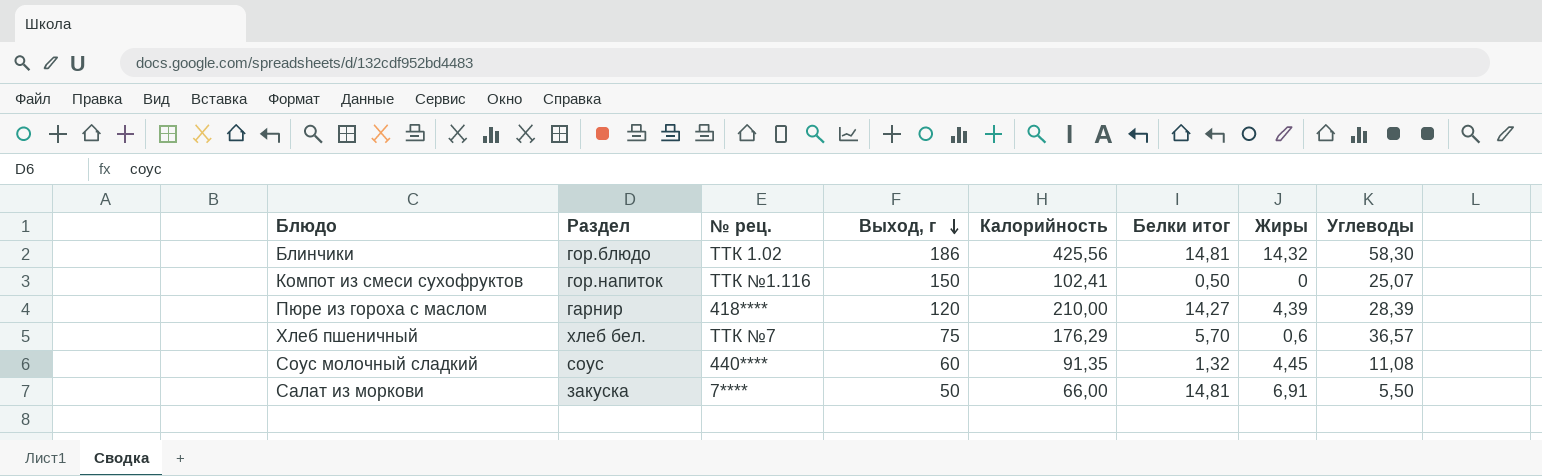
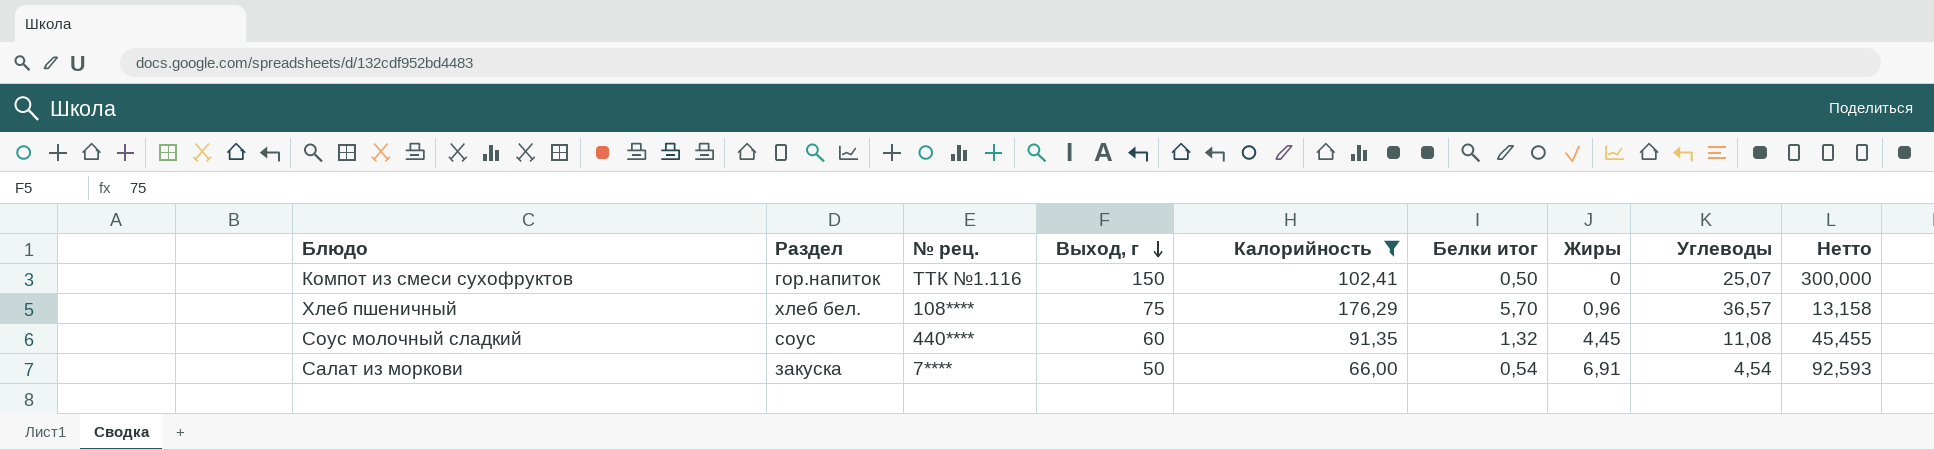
filter: none -> Калорийность <= 176,29
column Нетто | formula: none -> [Выход, г] / [Белки итог]
Хлеб пшеничный | № рец.: ТТК №7 -> 108****
Хлеб пшеничный | Жиры: 0,6 -> 0,96
Салат из моркови | Белки итог: 14,81 -> 0,54
Салат из моркови | Углеводы: 5,50 -> 4,54

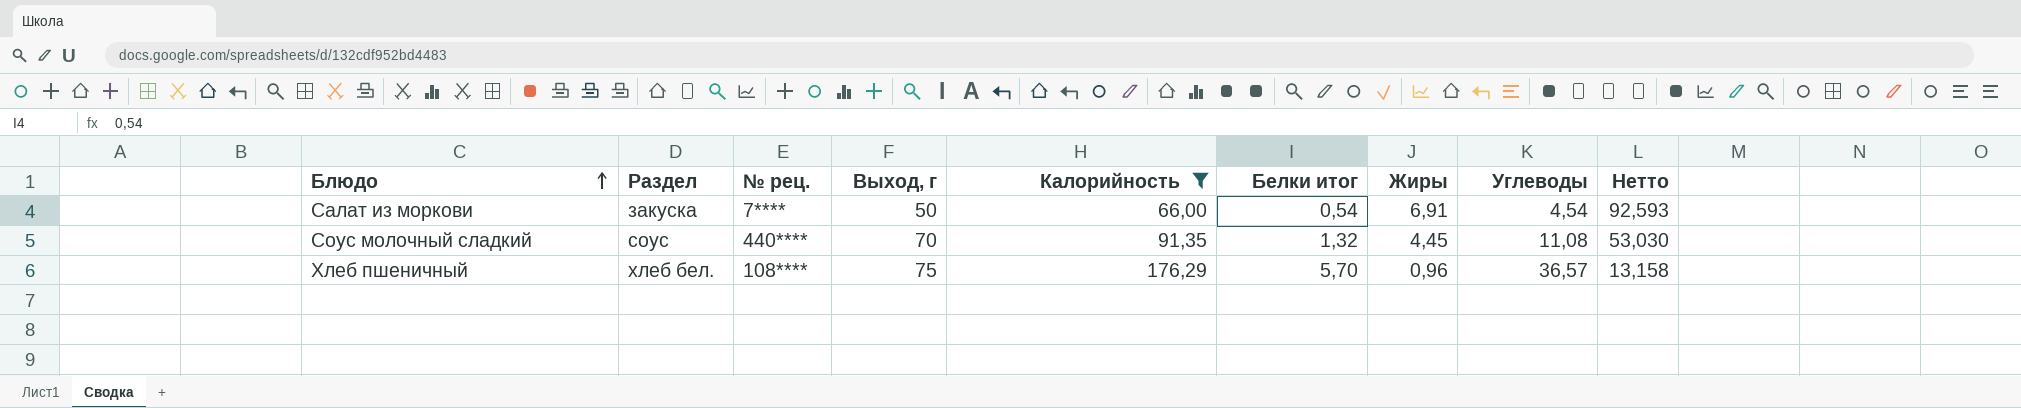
row order: Выход, г descending -> Блюдо ascending
row Компот из смеси сухофруктов: гор.напиток | ТТК №1.116 | 150 | 102,41 | 0,50 | 0 | 25,07 | 300,000 -> none
Соус молочный сладкий | Выход, г: 60 -> 70
Соус молочный сладкий | Нетто: 45,455 -> 53,030

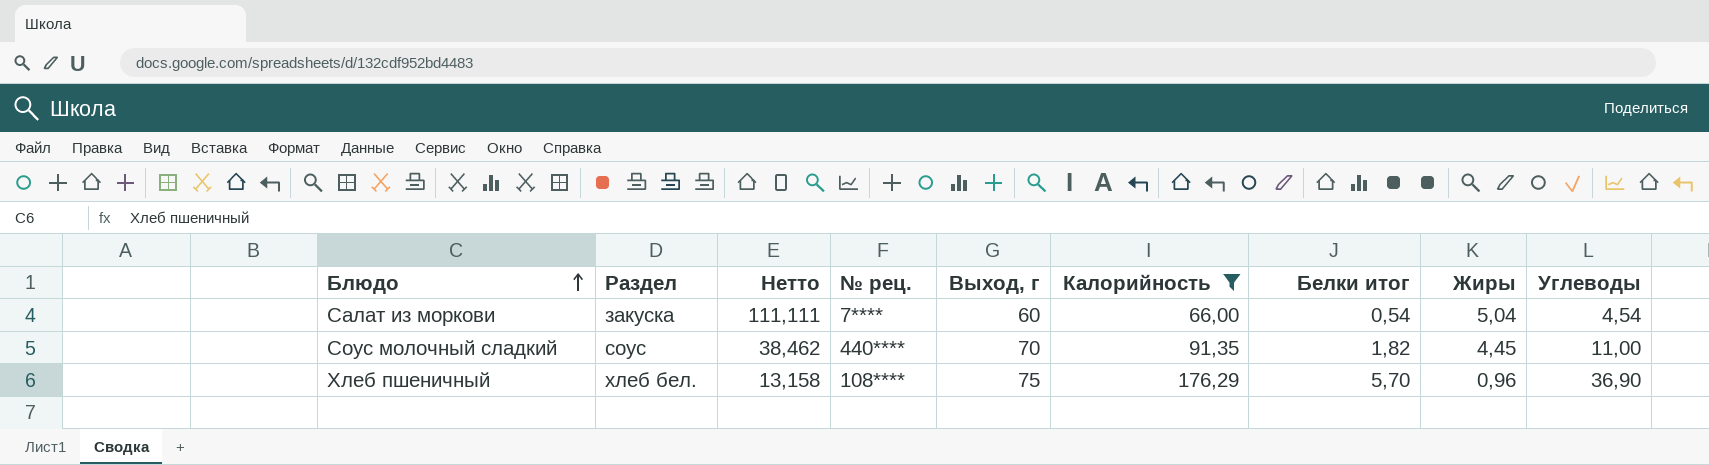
column Нетто | position: 9 -> 3
Салат из моркови | Нетто: 92,593 -> 111,111
Салат из моркови | Выход, г: 50 -> 60
Салат из моркови | Жиры: 6,91 -> 5,04
Соус молочный сладкий | Нетто: 53,030 -> 38,462
Соус молочный сладкий | Белки итог: 1,32 -> 1,82
Соус молочный сладкий | Углеводы: 11,08 -> 11,00
Хлеб пшеничный | Углеводы: 36,57 -> 36,90

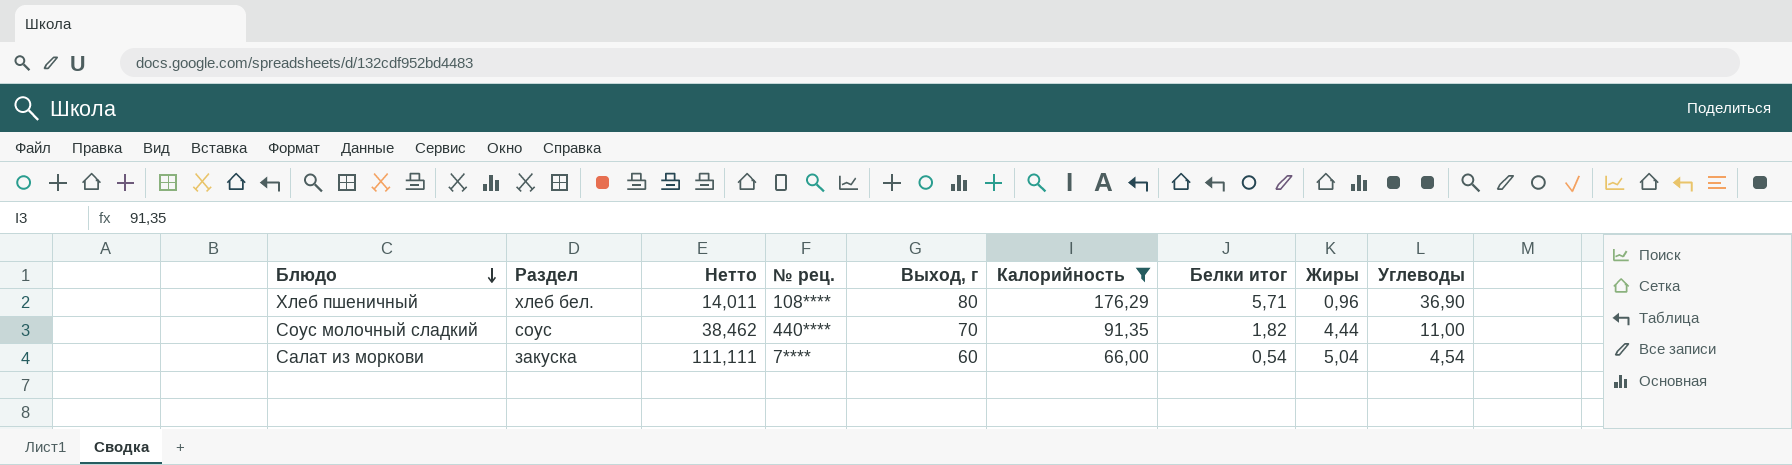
row order: Блюдо ascending -> Блюдо descending
Хлеб пшеничный | Нетто: 13,158 -> 14,011
Хлеб пшеничный | Выход, г: 75 -> 80
Хлеб пшеничный | Белки итог: 5,70 -> 5,71
Соус молочный сладкий | Жиры: 4,45 -> 4,44

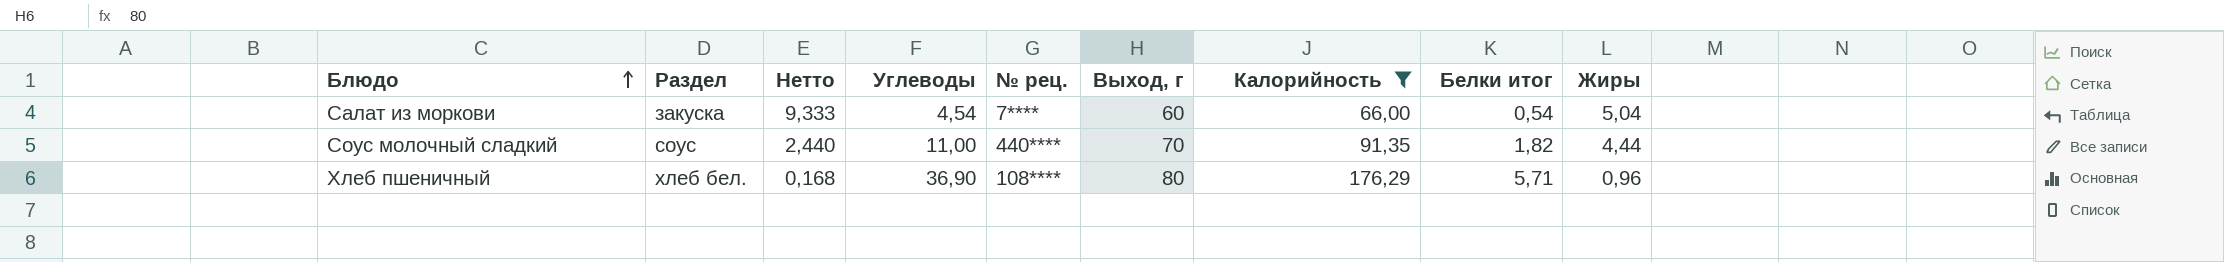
row order: Блюдо descending -> Блюдо ascending
column Нетто | formula: [Выход, г] / [Белки итог] -> [Жиры] / [Белки итог]
column Углеводы | position: 9 -> 4

